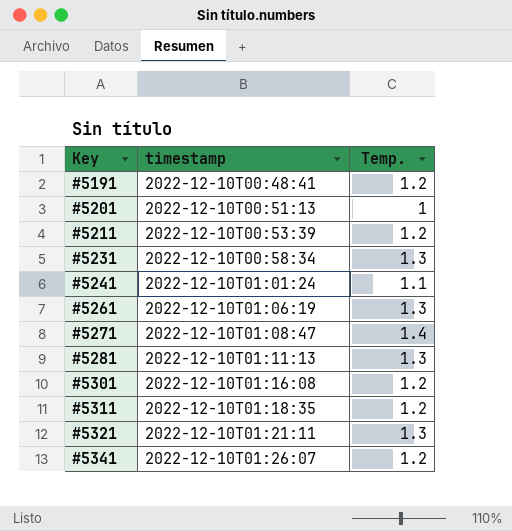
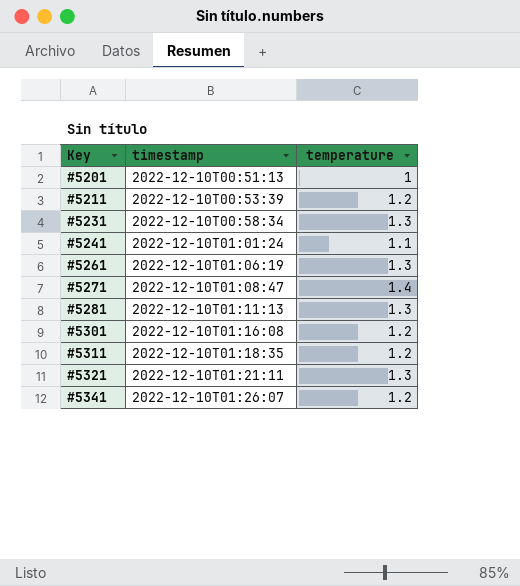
column name: Temp. -> temperature
row #5191: 2022-12-10T00:48:41 | 1.2 -> none

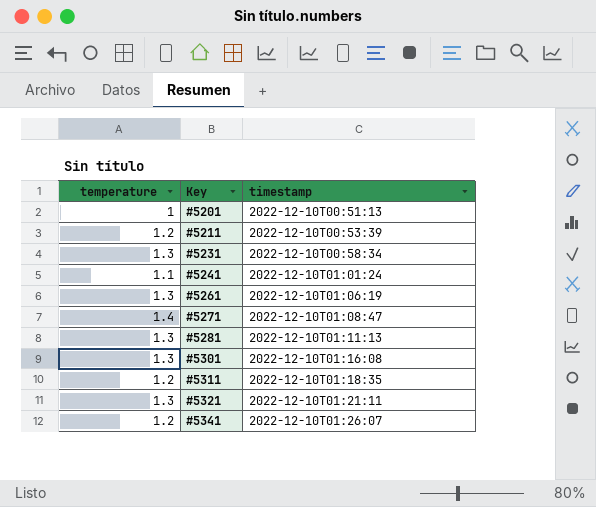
column temperature | position: 3 -> 1
#5301 | temperature: 1.2 -> 1.3

